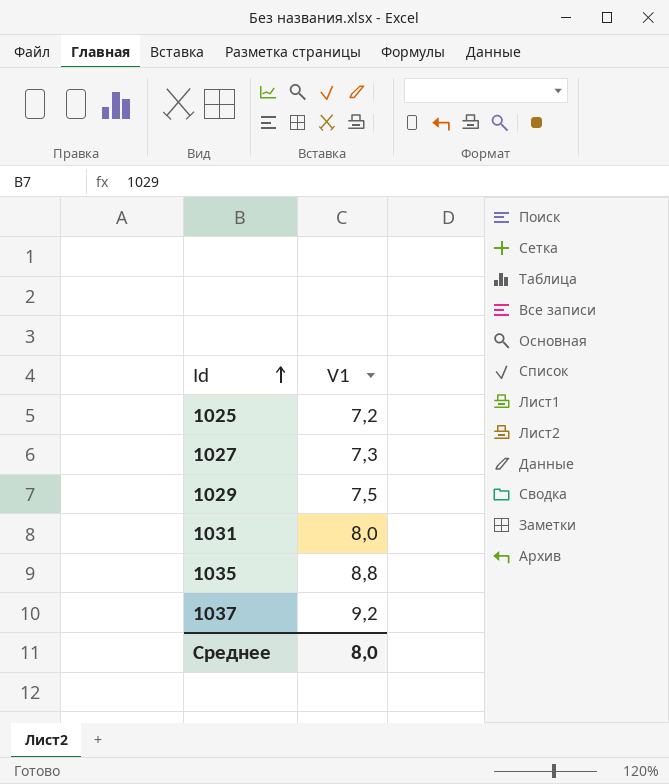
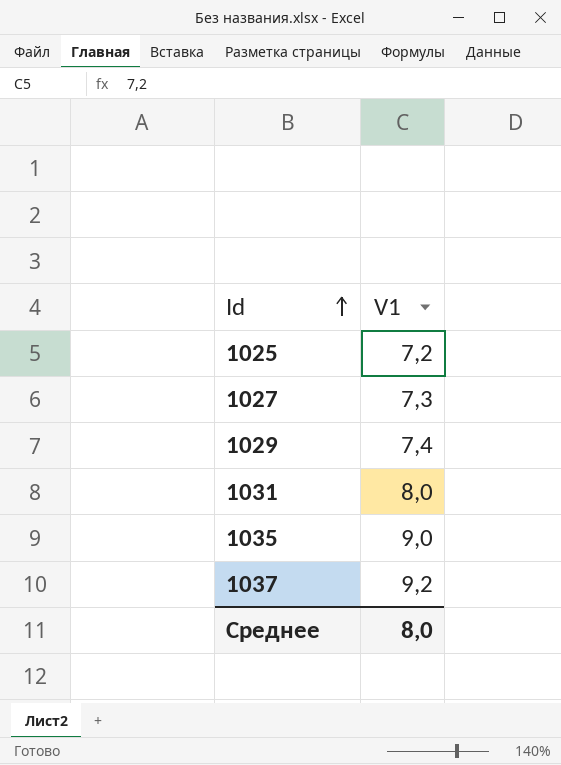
1029 | V1: 7,5 -> 7,4
1035 | V1: 8,8 -> 9,0

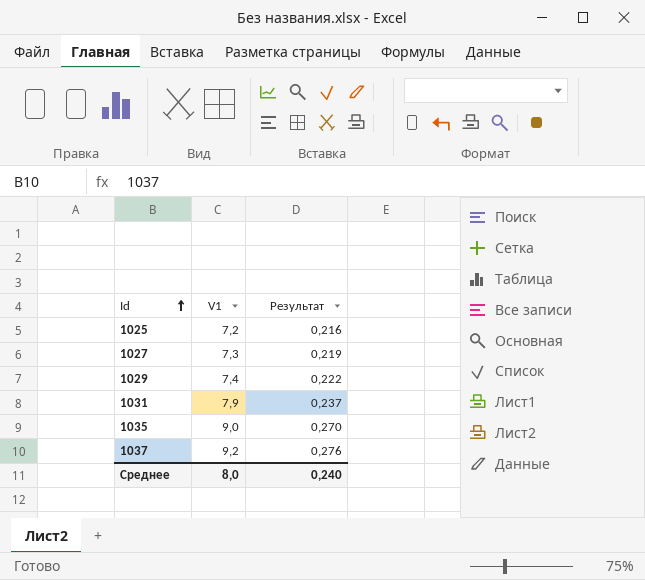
column Результат | formula: none -> [V1] * 0,03
1031 | V1: 8,0 -> 7,9

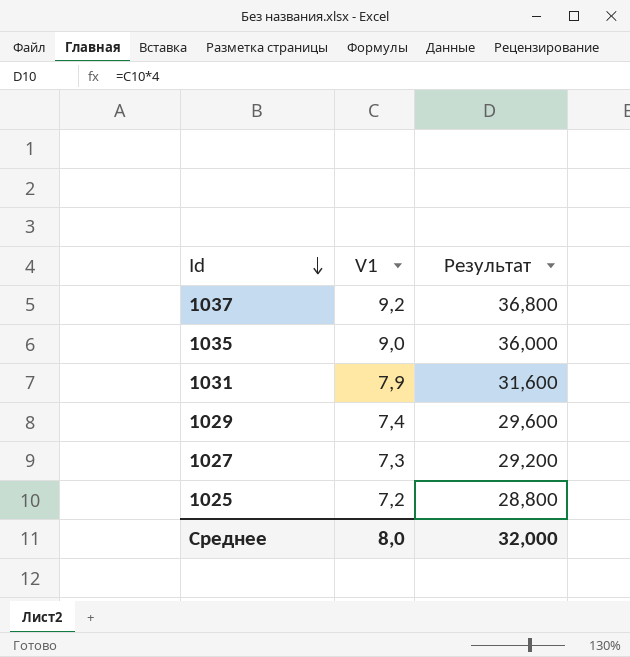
row order: Id ascending -> Id descending
column Результат | formula: [V1] * 0,03 -> [V1] * 4
Среднее | Результат: 0,240 -> 32,000

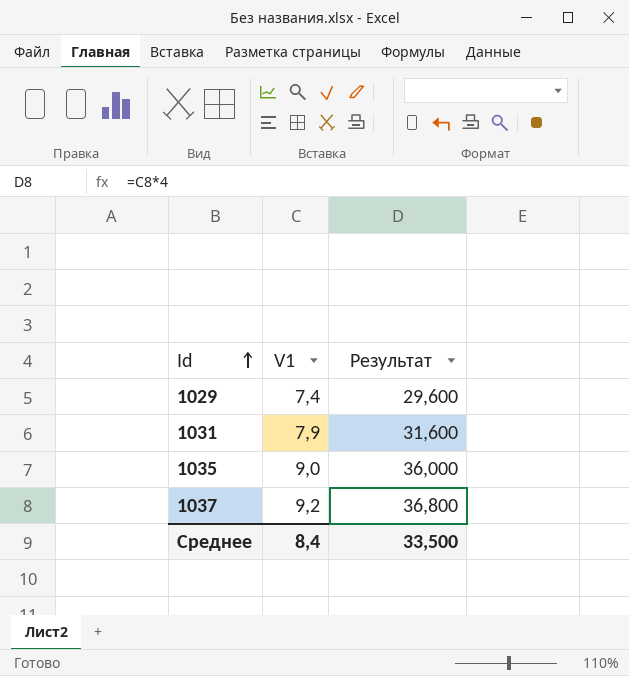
row order: Id descending -> Id ascending
row 1027: 7,3 | 29,200 -> none
row 1025: 7,2 | 28,800 -> none
Среднее | V1: 8,0 -> 8,4
Среднее | Результат: 32,000 -> 33,500

